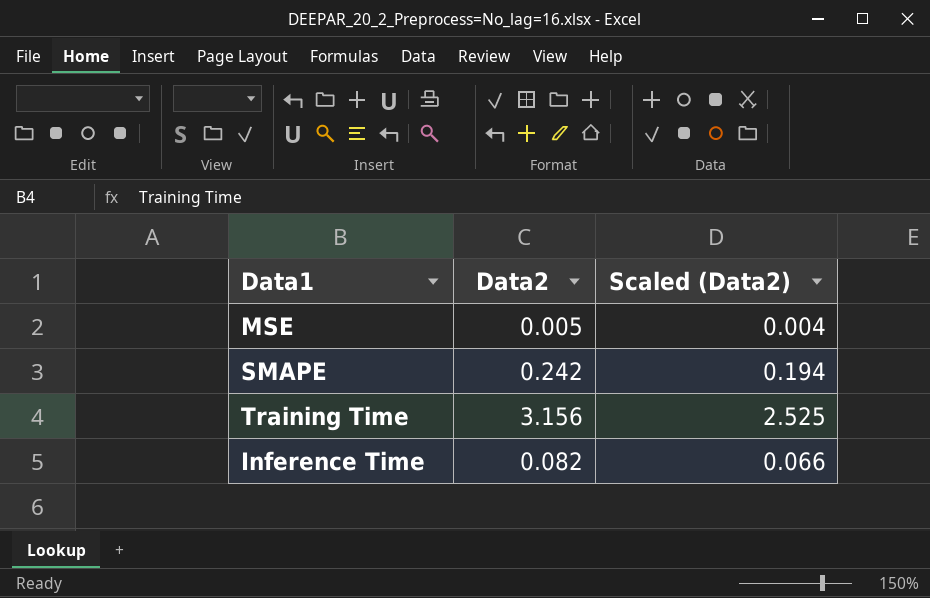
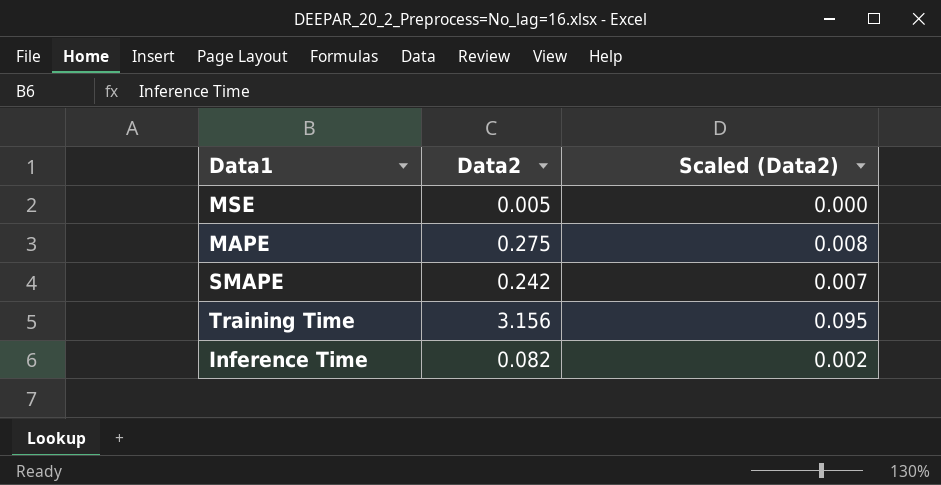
column Scaled (Data2) | formula: [Data2] * 0.8 -> [Data2] * 0.03
row MAPE: none -> 0.275 | 0.008

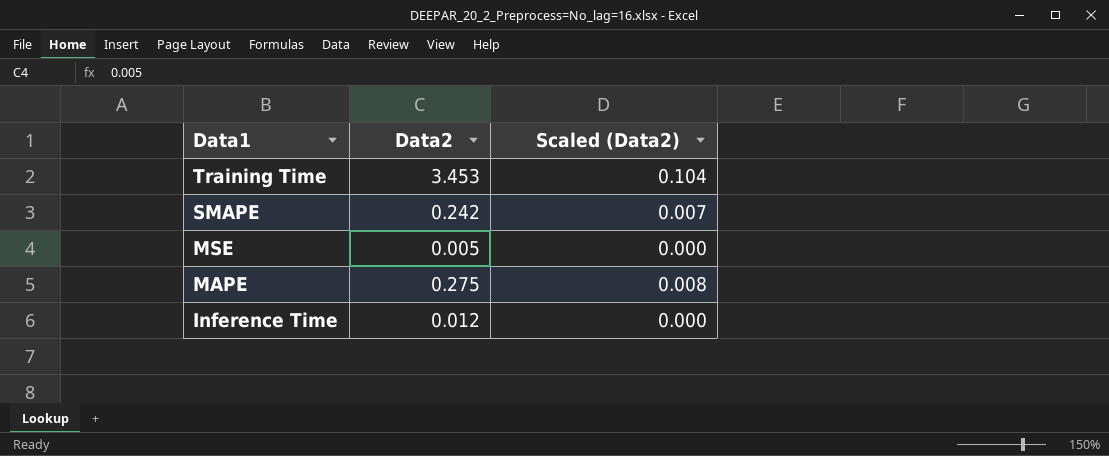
row order: none -> Data1 descending
Training Time | Data2: 3.156 -> 3.453
Training Time | Scaled (Data2): 0.095 -> 0.104
Inference Time | Data2: 0.082 -> 0.012
Inference Time | Scaled (Data2): 0.002 -> 0.000

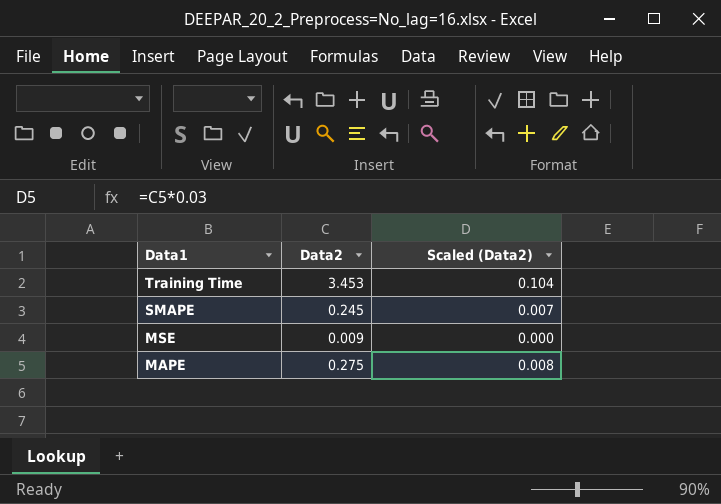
row Inference Time: 0.012 | 0.000 -> none
SMAPE | Data2: 0.242 -> 0.245
MSE | Data2: 0.005 -> 0.009

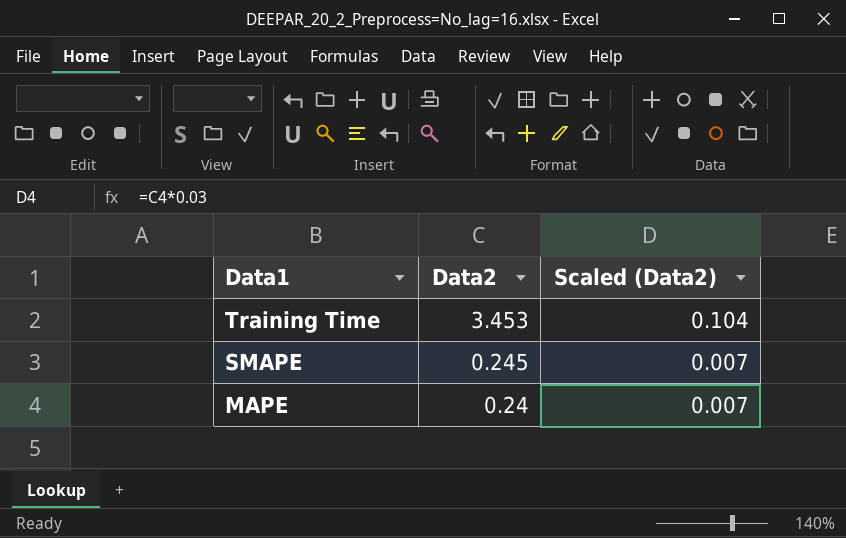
row MSE: 0.009 | 0.000 -> none
MAPE | Data2: 0.275 -> 0.24
MAPE | Scaled (Data2): 0.008 -> 0.007

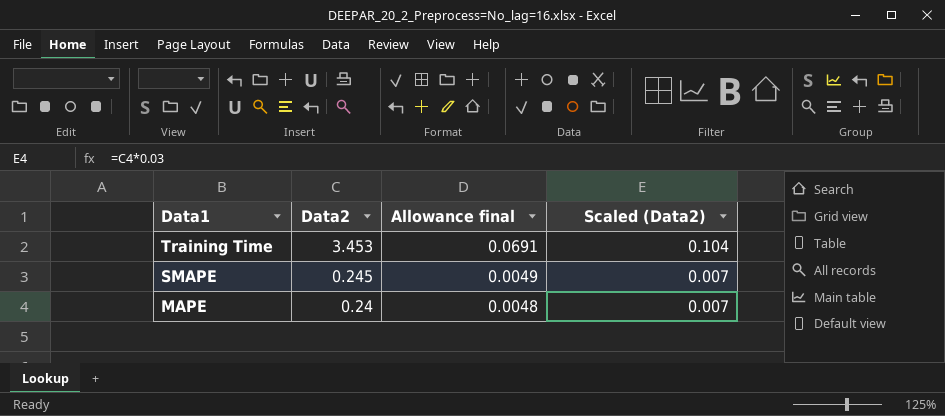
column Allowance final | formula: none -> [Data2] * 0.02

